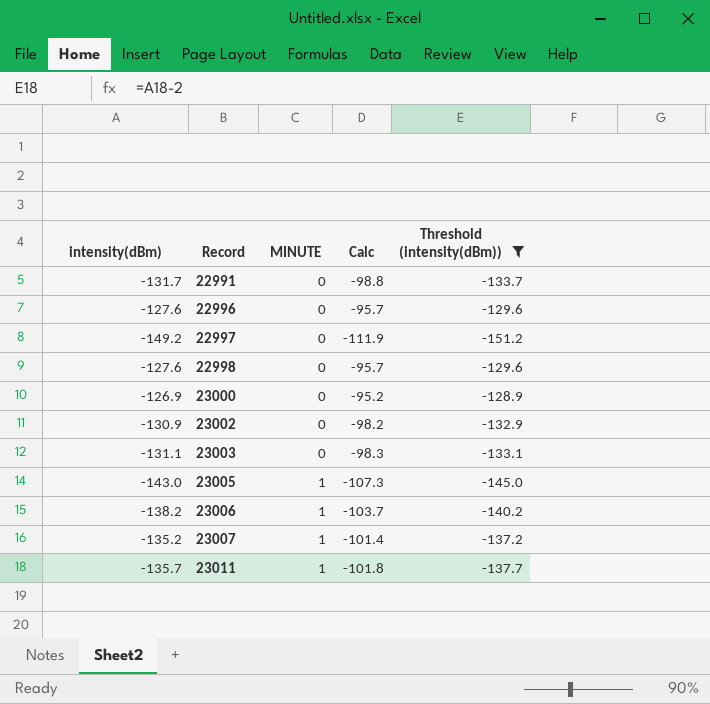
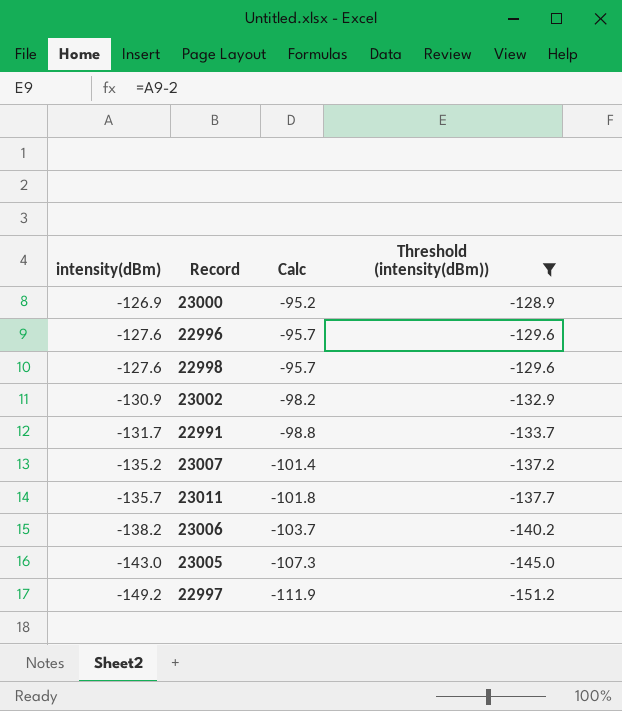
row order: Record ascending -> intensity(dBm) descending
column MINUTE | position: 3 -> none
row 23003: -131.1 | 0 | -98.3 | -133.1 -> none

